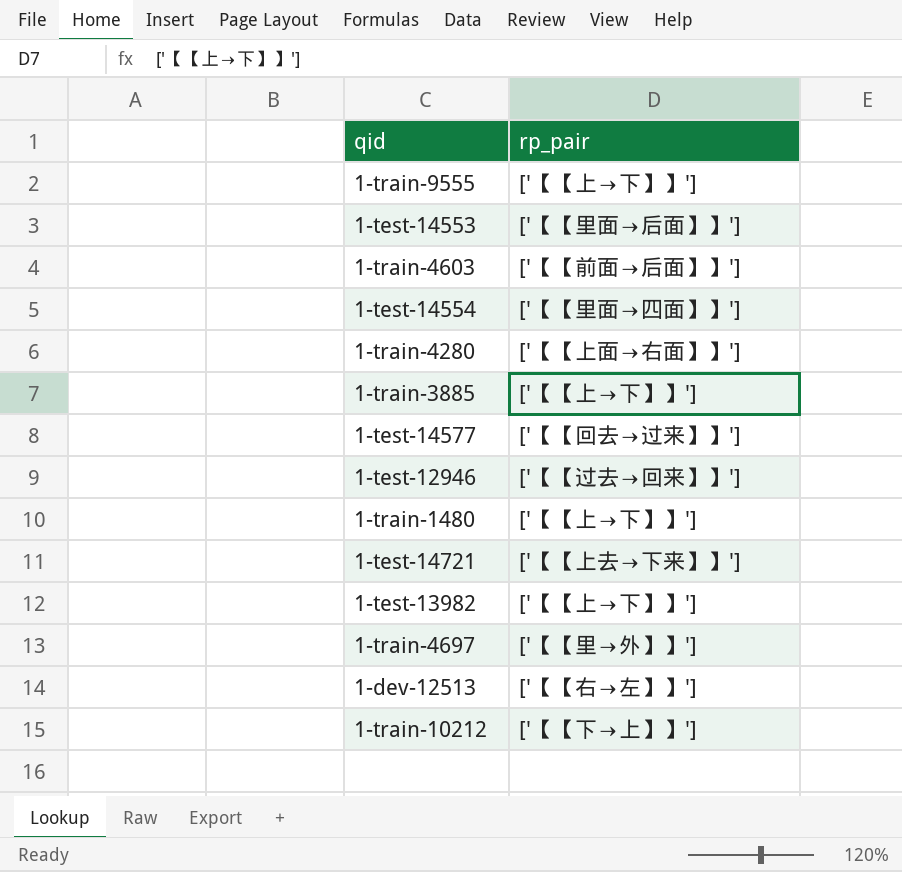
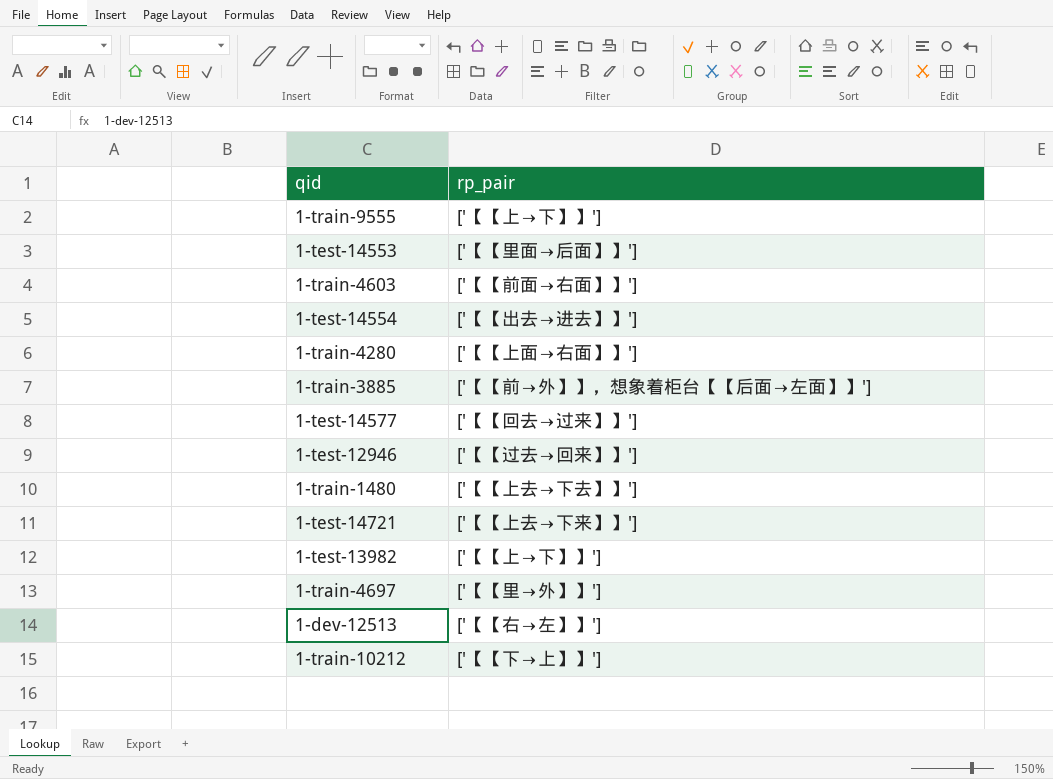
1-train-4603 | rp_pair: ['【【前面→后面】】'] -> ['【【前面→右面】】']
1-test-14554 | rp_pair: ['【【里面→四面】】'] -> ['【【出去→进去】】']
1-train-3885 | rp_pair: ['【【上→下】】'] -> ['【【前→外】】，想象着柜台【【后面→左面】】']
1-train-1480 | rp_pair: ['【【上→下】】'] -> ['【【上去→下去】】']

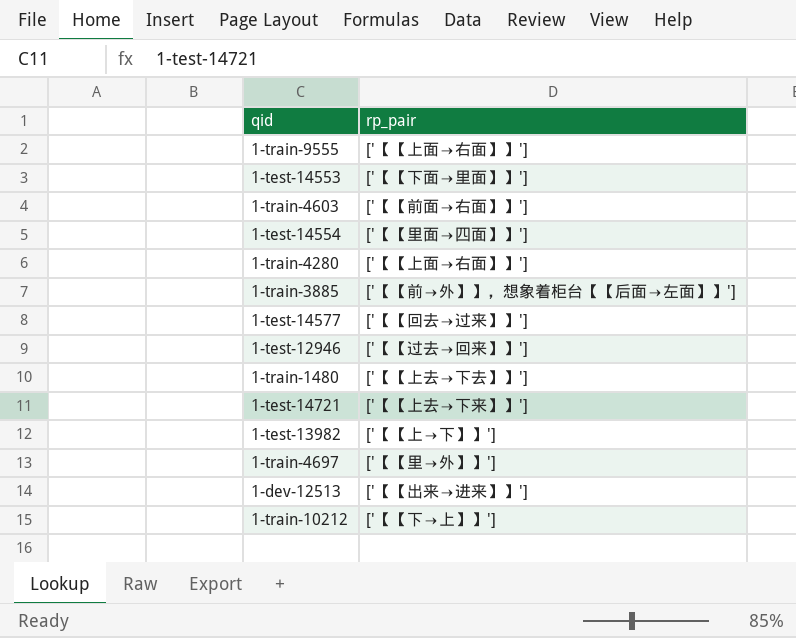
1-train-9555 | rp_pair: ['【【上→下】】'] -> ['【【上面→右面】】']
1-test-14553 | rp_pair: ['【【里面→后面】】'] -> ['【【下面→里面】】']
1-test-14554 | rp_pair: ['【【出去→进去】】'] -> ['【【里面→四面】】']
1-dev-12513 | rp_pair: ['【【右→左】】'] -> ['【【出来→进来】】']

